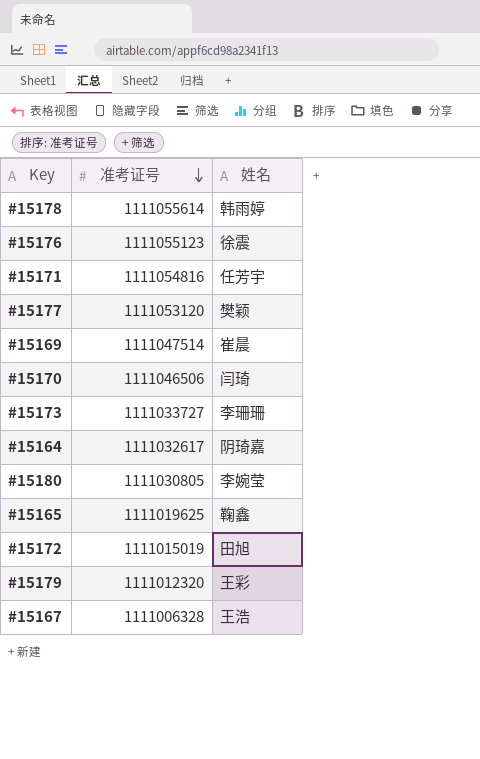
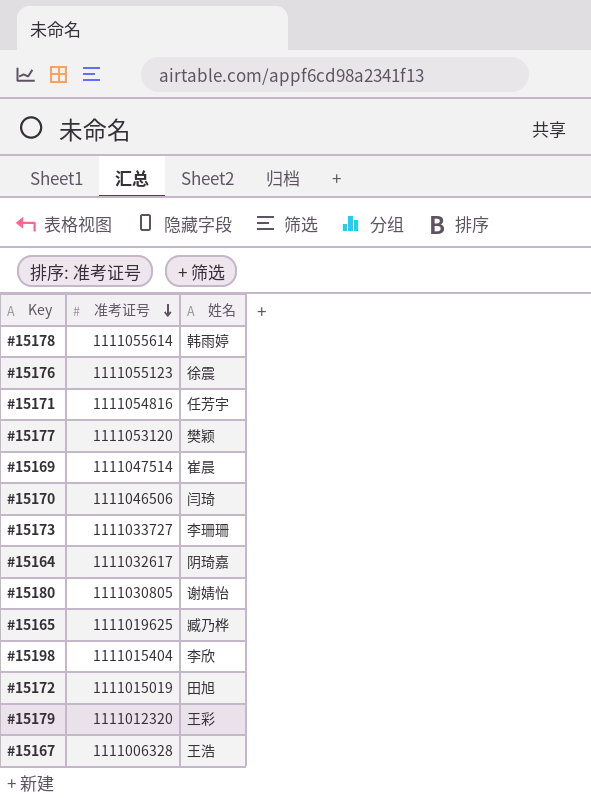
#15180 | 姓名: 李婉莹 -> 谢婧怡
#15165 | 姓名: 鞠鑫 -> 臧乃桦
row #15198: none -> 1111015404 | 李欣

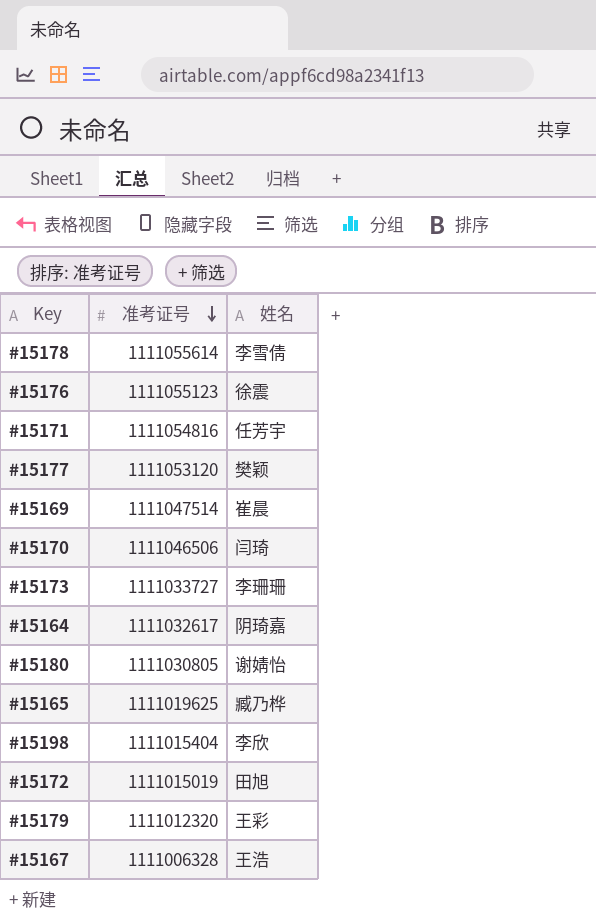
#15178 | 姓名: 韩雨婷 -> 李雪倩

